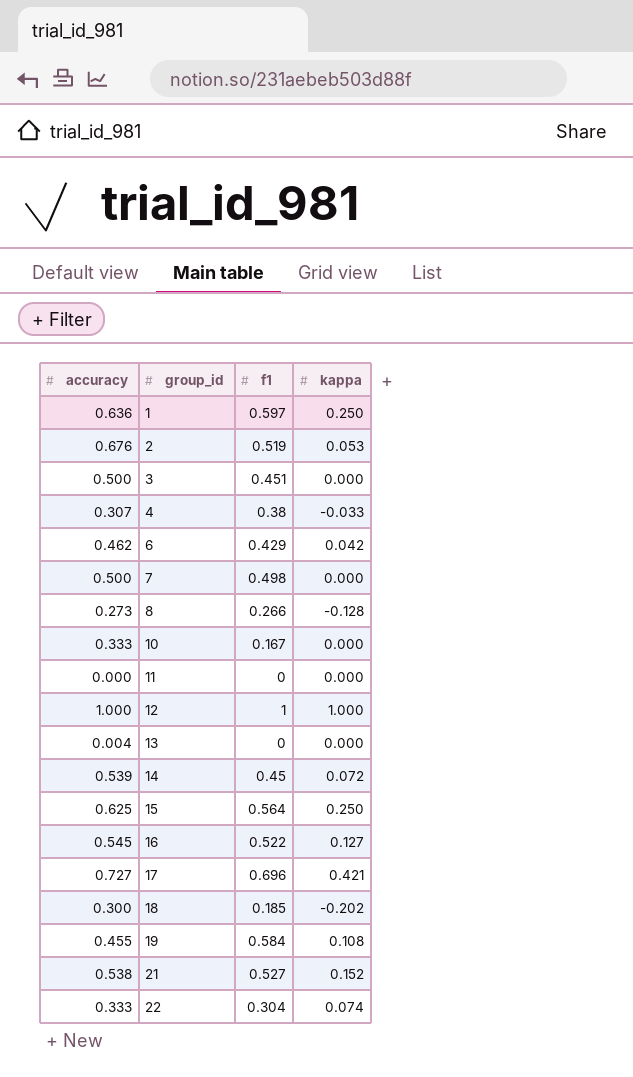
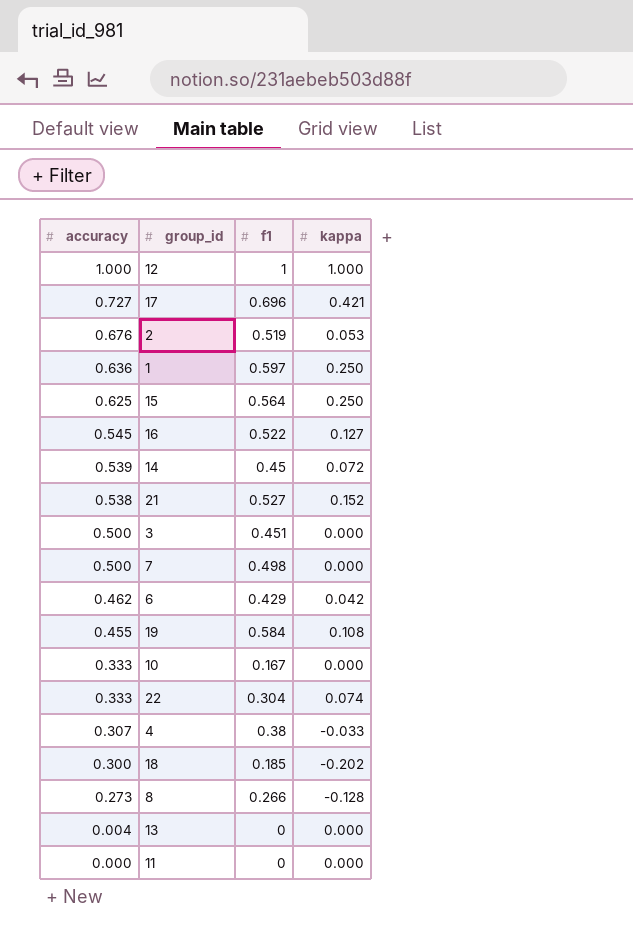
row order: group_id ascending -> accuracy descending

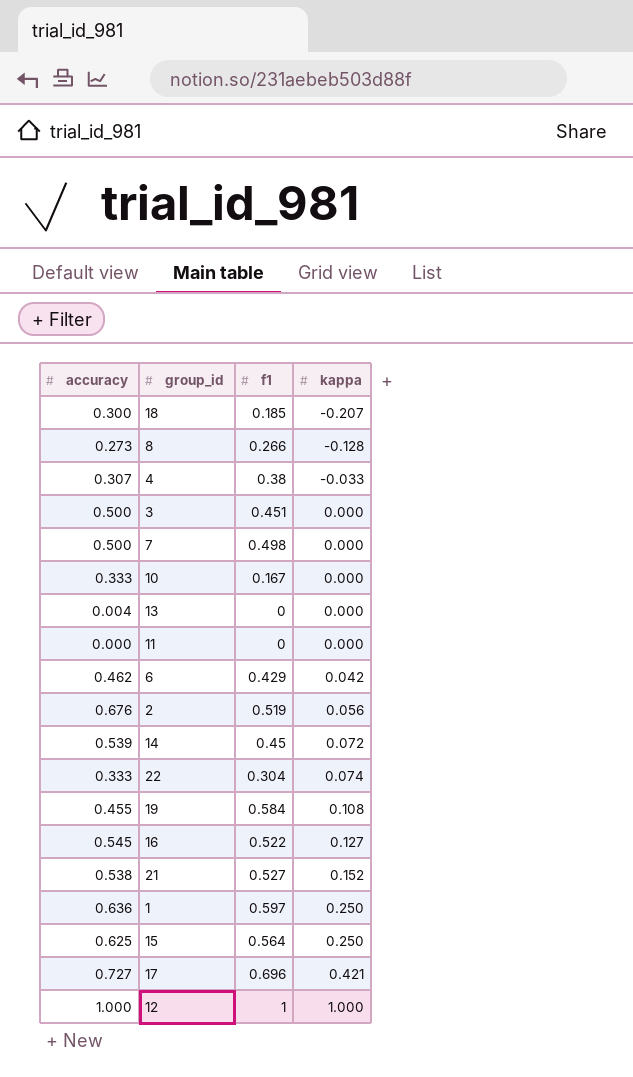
row order: accuracy descending -> kappa ascending
18 | kappa: -0.202 -> -0.207
2 | kappa: 0.053 -> 0.056

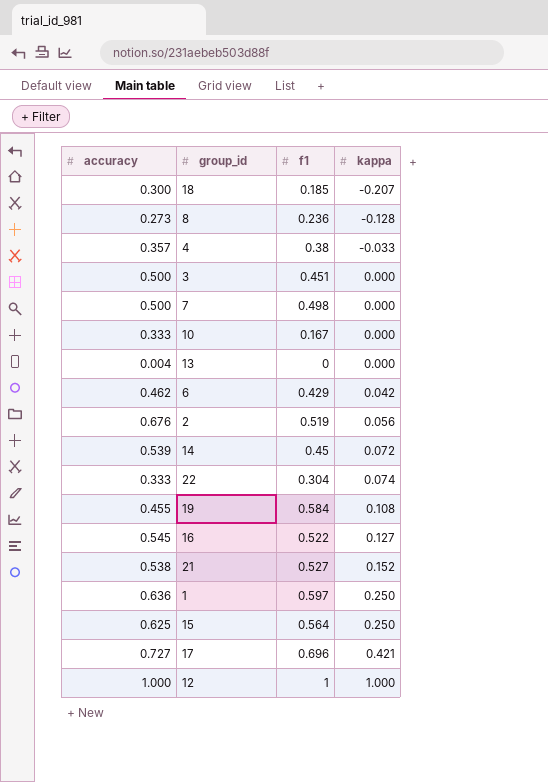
row 11: 0.000 | 0 | 0.000 -> none
8 | f1: 0.266 -> 0.236
4 | accuracy: 0.307 -> 0.357

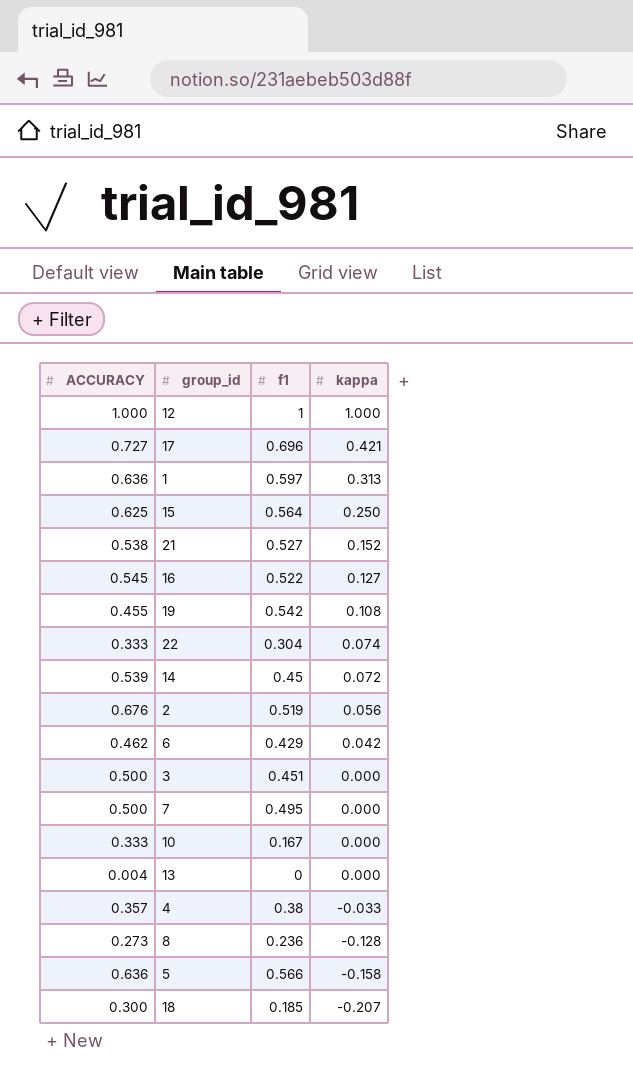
row order: kappa ascending -> kappa descending
column name: accuracy -> ACCURACY
1 | kappa: 0.250 -> 0.313
19 | f1: 0.584 -> 0.542
7 | f1: 0.498 -> 0.495
row 5: none -> 0.636 | 0.566 | -0.158

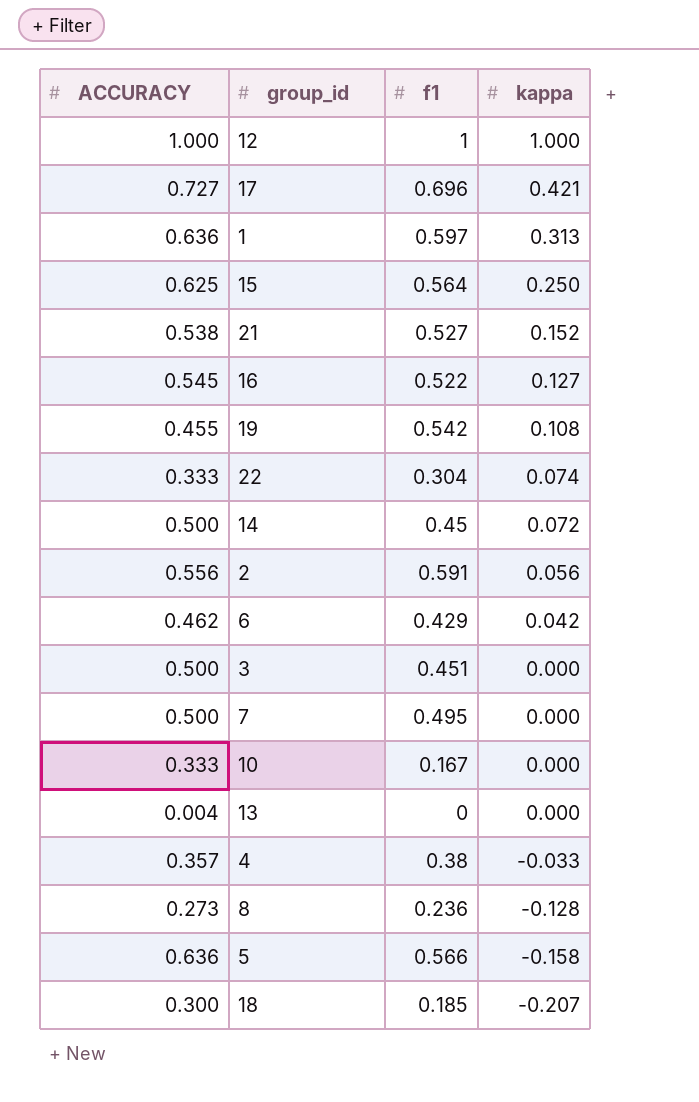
14 | ACCURACY: 0.539 -> 0.500
2 | ACCURACY: 0.676 -> 0.556
2 | f1: 0.519 -> 0.591

